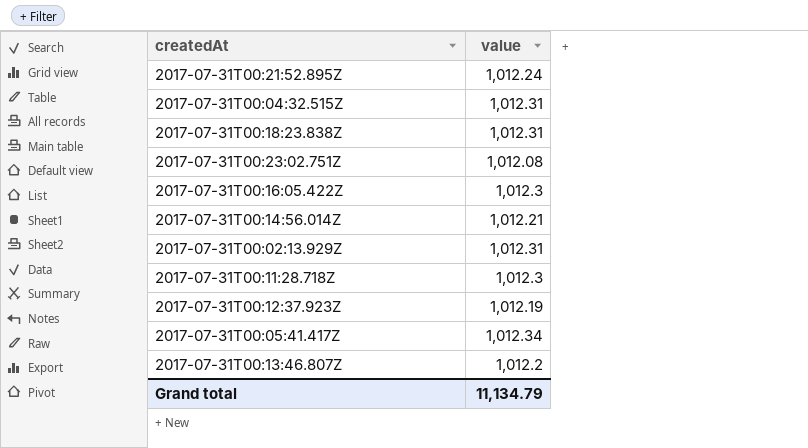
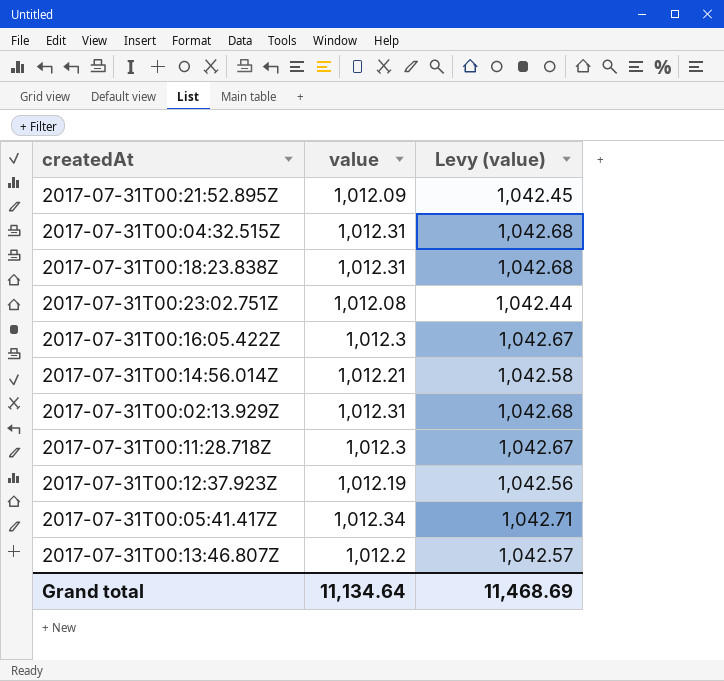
column Levy (value) | formula: none -> [value] * 1.03
2017-07-31T00:21:52.895Z | value: 1,012.24 -> 1,012.09
Grand total | value: 11,134.79 -> 11,134.64

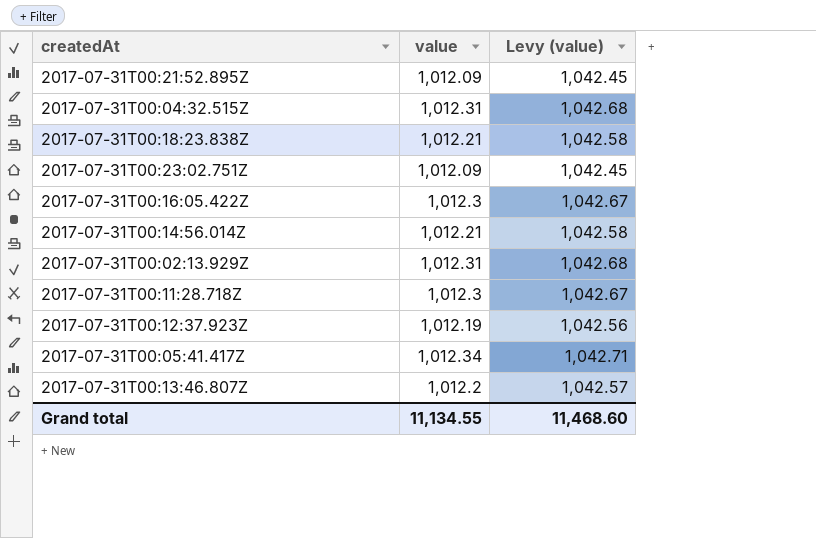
2017-07-31T00:18:23.838Z | value: 1,012.31 -> 1,012.21
2017-07-31T00:18:23.838Z | Levy (value): 1,042.68 -> 1,042.58
2017-07-31T00:23:02.751Z | value: 1,012.08 -> 1,012.09
2017-07-31T00:23:02.751Z | Levy (value): 1,042.44 -> 1,042.45
Grand total | value: 11,134.64 -> 11,134.55
Grand total | Levy (value): 11,468.69 -> 11,468.60

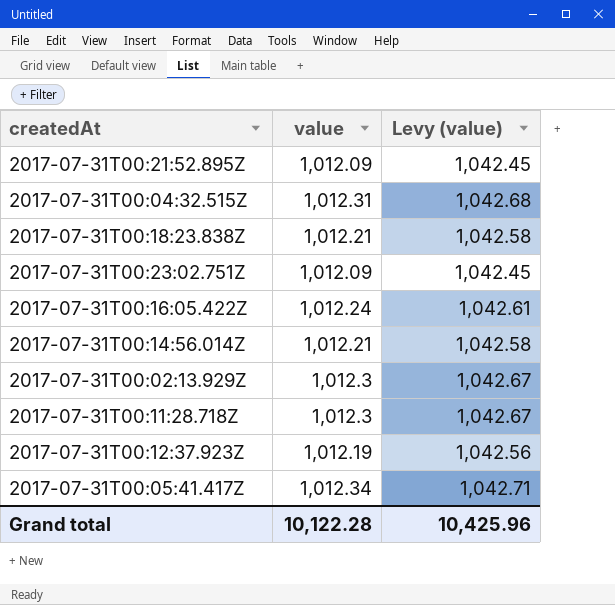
row 2017-07-31T00:13:46.807Z: 1,012.2 | 1,042.57 -> none
2017-07-31T00:16:05.422Z | value: 1,012.3 -> 1,012.24
2017-07-31T00:16:05.422Z | Levy (value): 1,042.67 -> 1,042.61
2017-07-31T00:02:13.929Z | value: 1,012.31 -> 1,012.3
2017-07-31T00:02:13.929Z | Levy (value): 1,042.68 -> 1,042.67
Grand total | value: 11,134.55 -> 10,122.28
Grand total | Levy (value): 11,468.60 -> 10,425.96

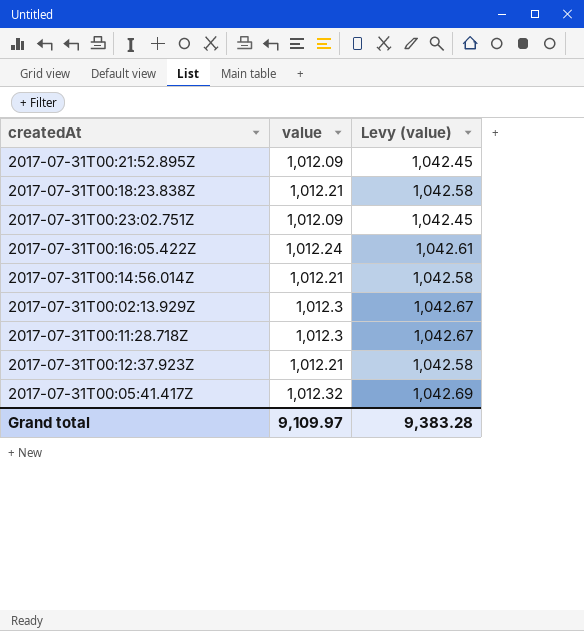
row 2017-07-31T00:04:32.515Z: 1,012.31 | 1,042.68 -> none
2017-07-31T00:12:37.923Z | value: 1,012.19 -> 1,012.21
2017-07-31T00:12:37.923Z | Levy (value): 1,042.56 -> 1,042.58
2017-07-31T00:05:41.417Z | value: 1,012.34 -> 1,012.32
2017-07-31T00:05:41.417Z | Levy (value): 1,042.71 -> 1,042.69
Grand total | value: 10,122.28 -> 9,109.97
Grand total | Levy (value): 10,425.96 -> 9,383.28

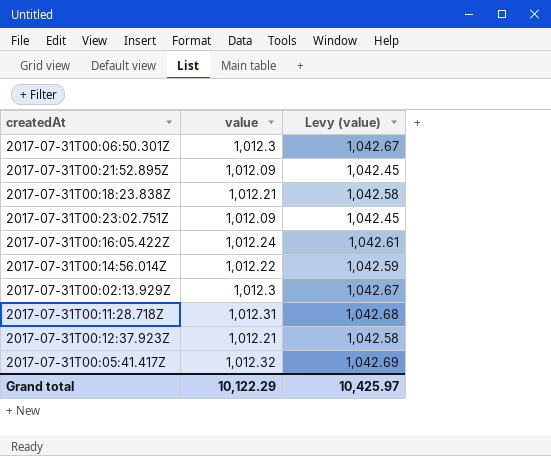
row 2017-07-31T00:06:50.301Z: none -> 1,012.3 | 1,042.67
2017-07-31T00:14:56.014Z | value: 1,012.21 -> 1,012.22
2017-07-31T00:14:56.014Z | Levy (value): 1,042.58 -> 1,042.59
2017-07-31T00:11:28.718Z | value: 1,012.3 -> 1,012.31
2017-07-31T00:11:28.718Z | Levy (value): 1,042.67 -> 1,042.68
Grand total | value: 9,109.97 -> 10,122.29
Grand total | Levy (value): 9,383.28 -> 10,425.97

